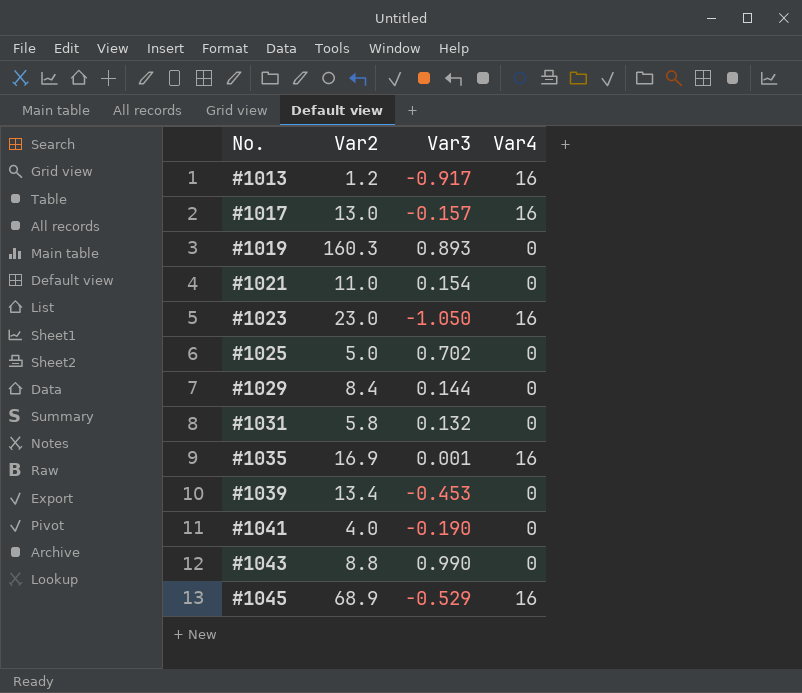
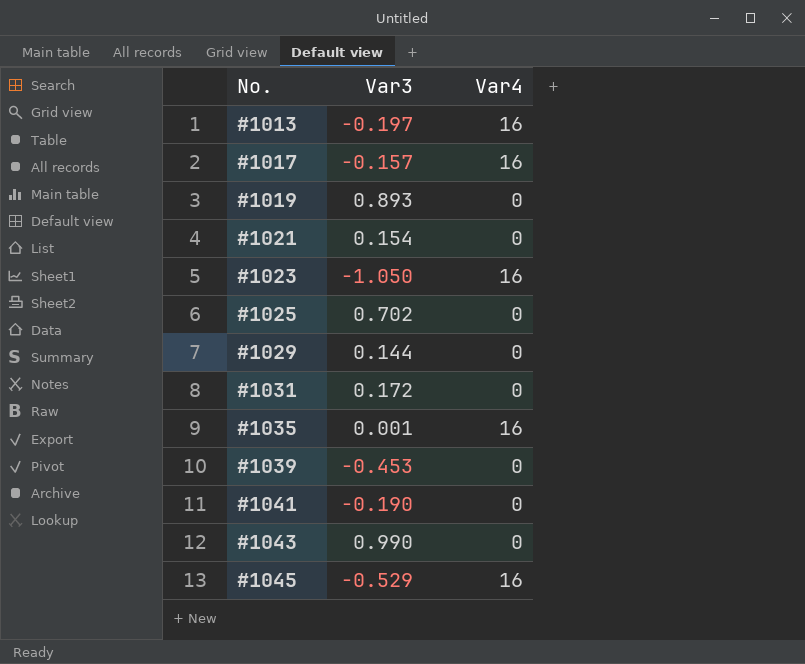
column Var2 | position: 2 -> none
#1013 | Var3: -0.917 -> -0.197
#1031 | Var3: 0.132 -> 0.172

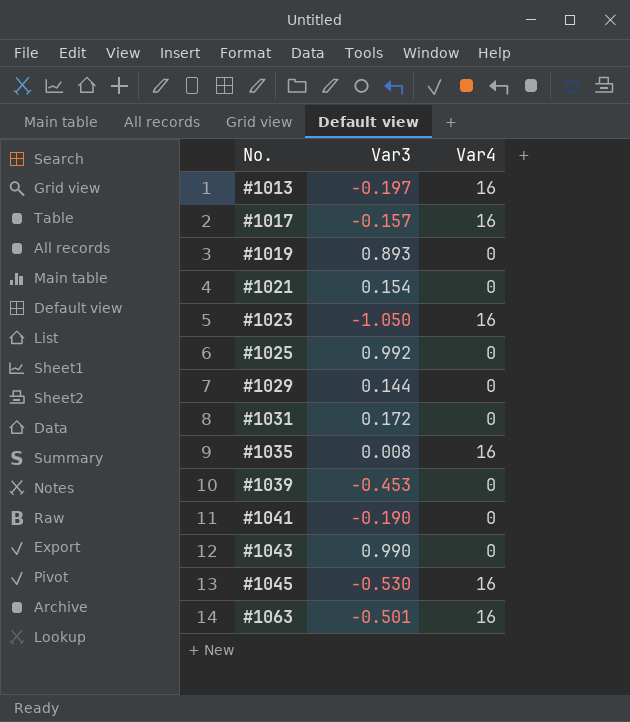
#1025 | Var3: 0.702 -> 0.992
#1035 | Var3: 0.001 -> 0.008
#1045 | Var3: -0.529 -> -0.530
row #1063: none -> -0.501 | 16

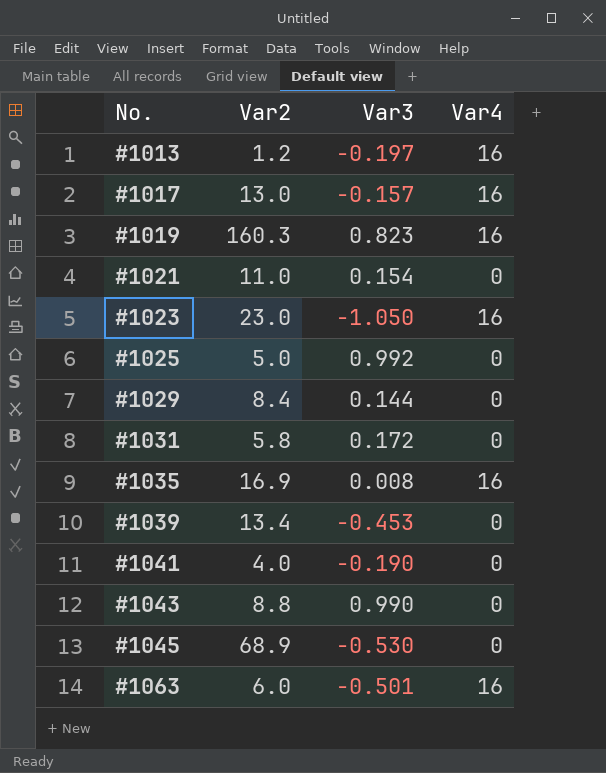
column Var2 | position: none -> 2
#1019 | Var3: 0.893 -> 0.823
#1019 | Var4: 0 -> 16
#1045 | Var4: 16 -> 0

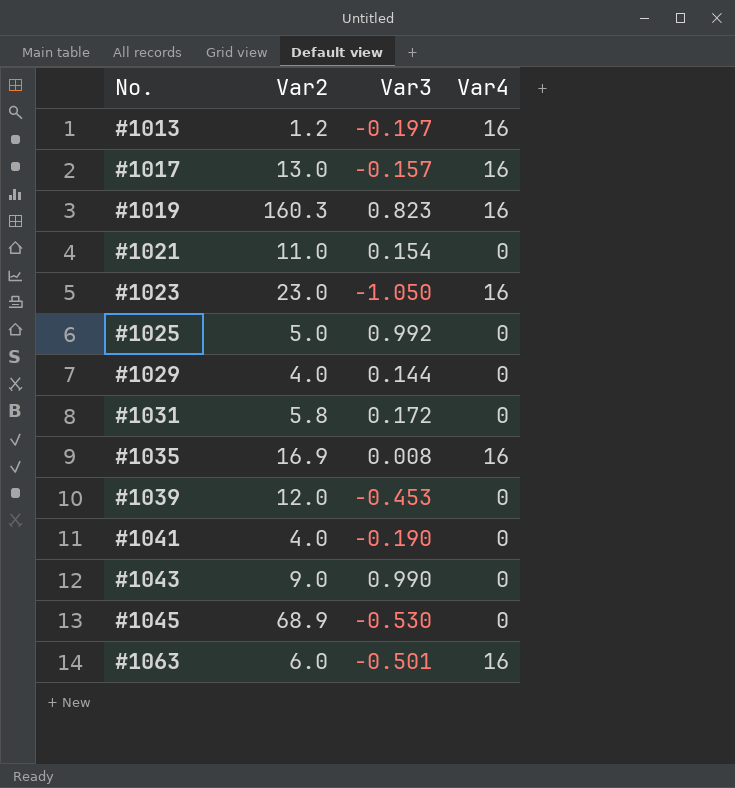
#1029 | Var2: 8.4 -> 4.0
#1039 | Var2: 13.4 -> 12.0
#1043 | Var2: 8.8 -> 9.0

